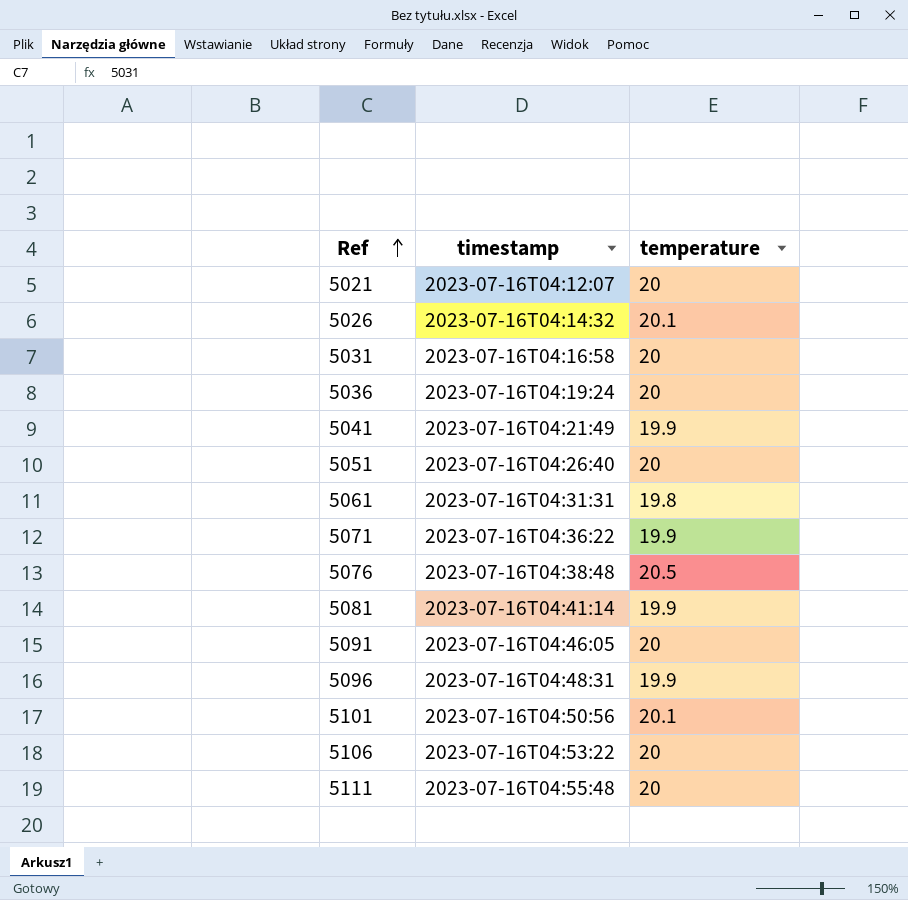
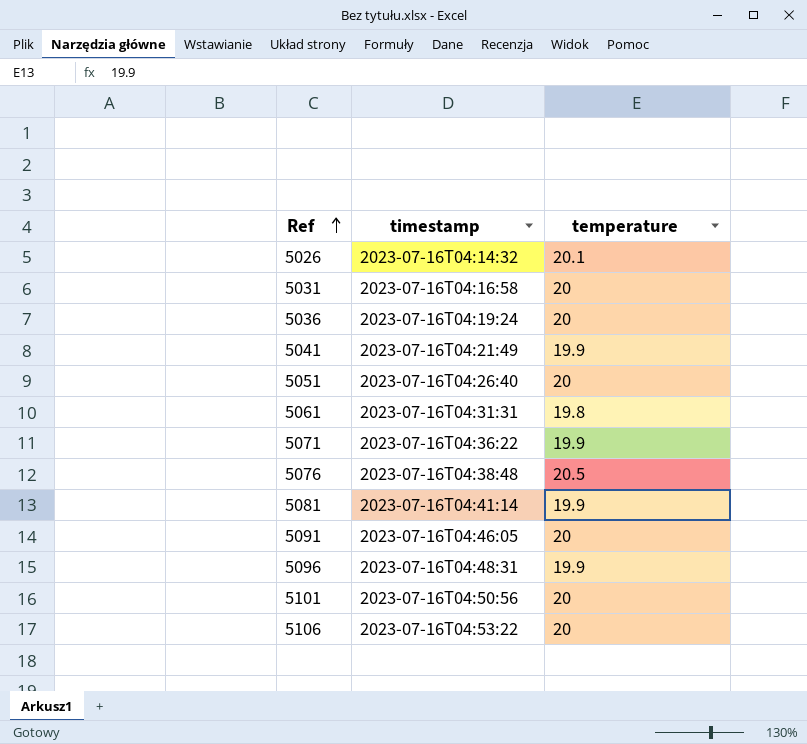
row 5021: 2023-07-16T04:12:07 | 20 -> none
row 5111: 2023-07-16T04:55:48 | 20 -> none
5101 | temperature: 20.1 -> 20

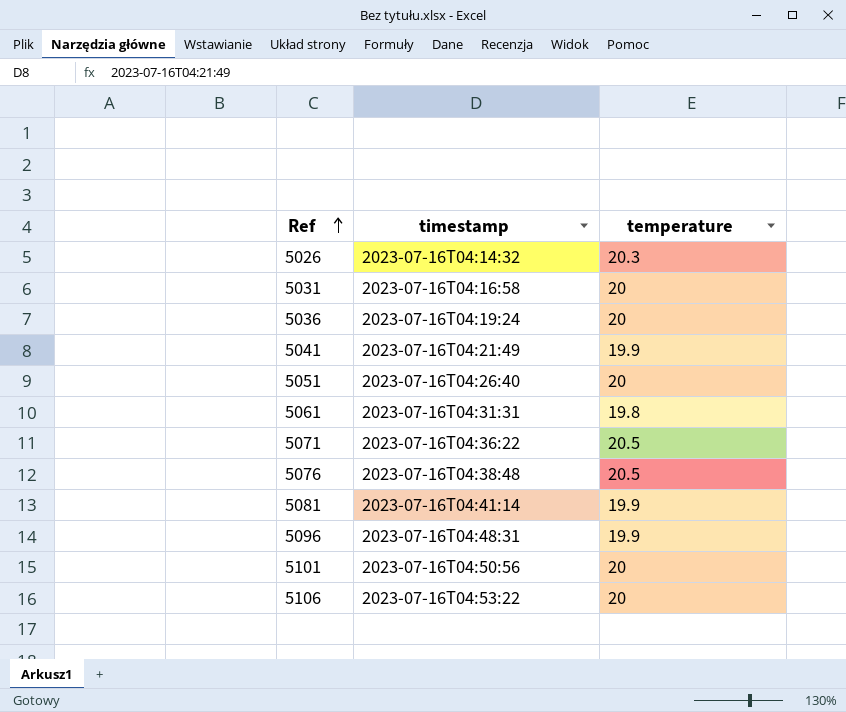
row 5091: 2023-07-16T04:46:05 | 20 -> none
5026 | temperature: 20.1 -> 20.3
5071 | temperature: 19.9 -> 20.5

